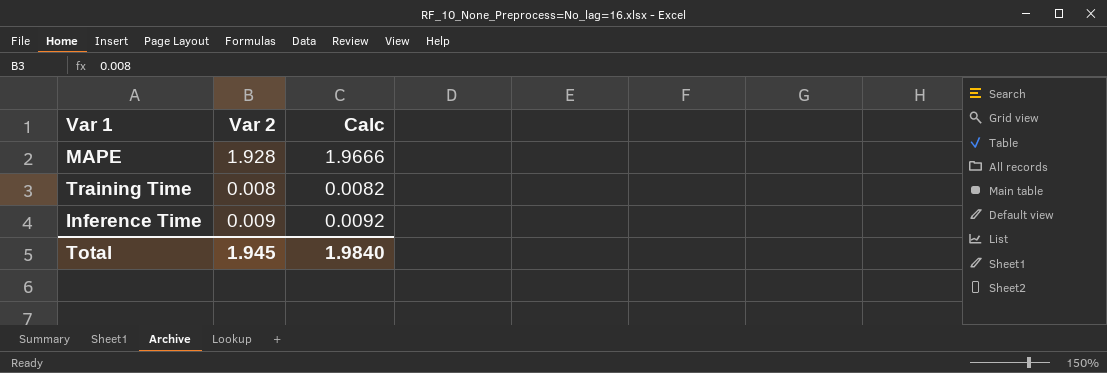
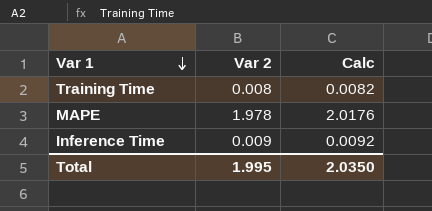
row order: none -> Var 1 descending
MAPE | Var 2: 1.928 -> 1.978
MAPE | Calc: 1.9666 -> 2.0176
Total | Var 2: 1.945 -> 1.995
Total | Calc: 1.9840 -> 2.0350

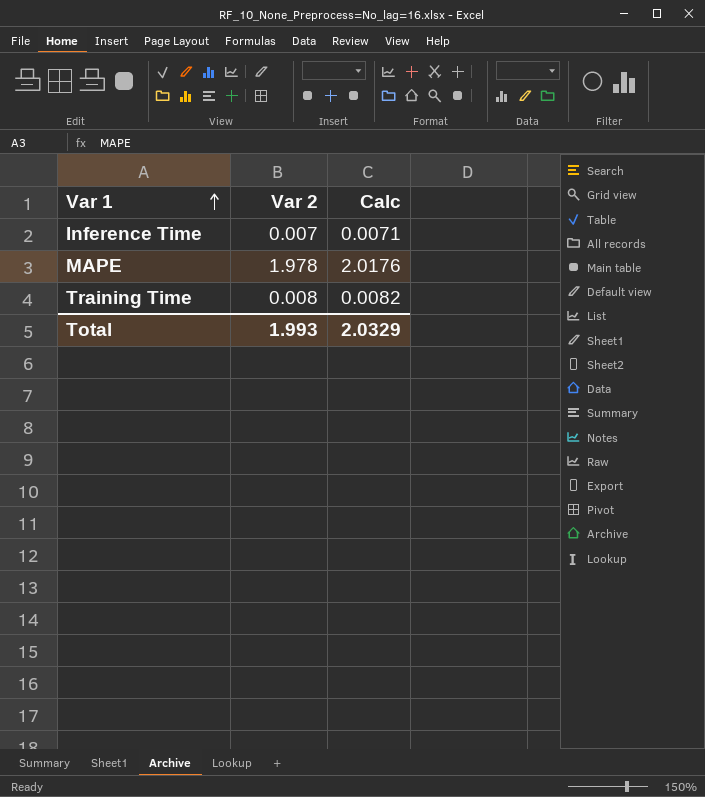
row order: Var 1 descending -> Var 1 ascending
Inference Time | Var 2: 0.009 -> 0.007
Inference Time | Calc: 0.0092 -> 0.0071
Total | Var 2: 1.995 -> 1.993
Total | Calc: 2.0350 -> 2.0329

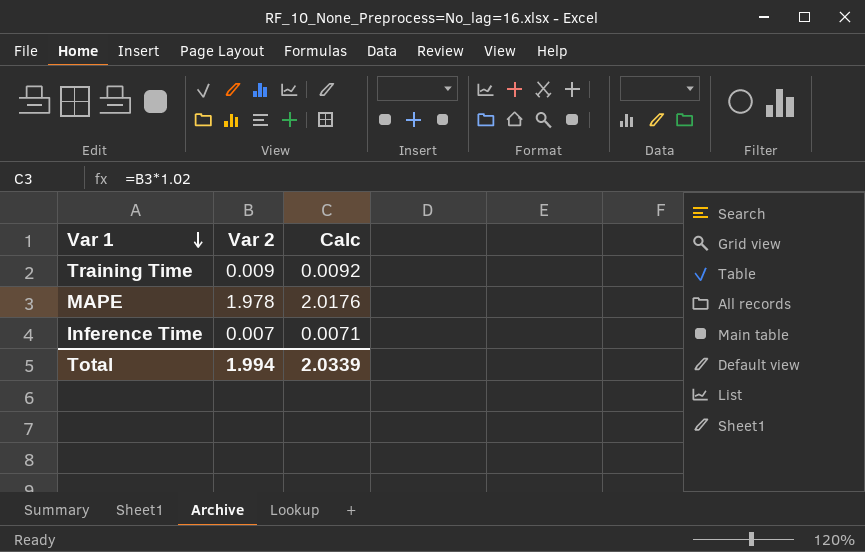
row order: Var 1 ascending -> Var 1 descending
Training Time | Var 2: 0.008 -> 0.009
Training Time | Calc: 0.0082 -> 0.0092
Total | Var 2: 1.993 -> 1.994
Total | Calc: 2.0329 -> 2.0339

